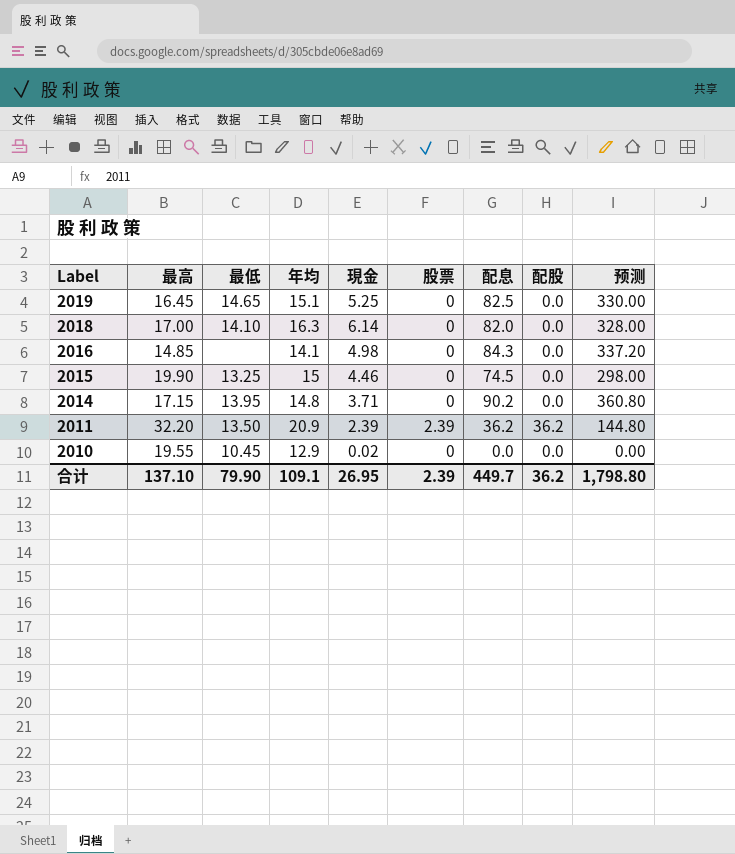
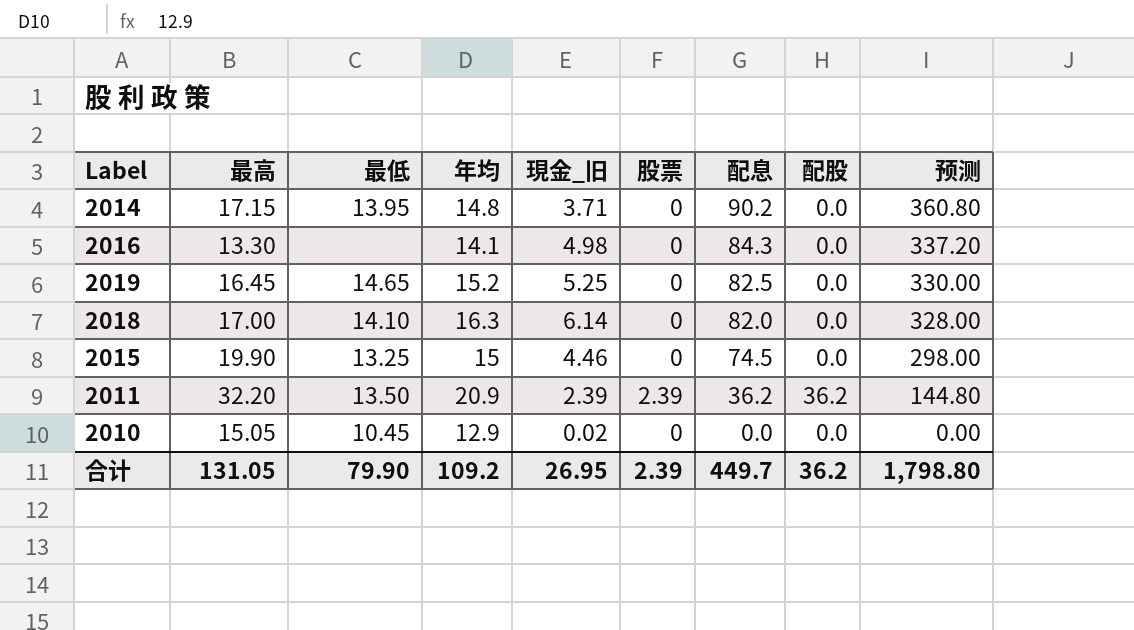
row order: Label descending -> 配息 descending
column name: 現金 -> 現金_旧
2016 | 最高: 14.85 -> 13.30
2019 | 年均: 15.1 -> 15.2
2010 | 最高: 19.55 -> 15.05
合计 | 最高: 137.10 -> 131.05
合计 | 年均: 109.1 -> 109.2

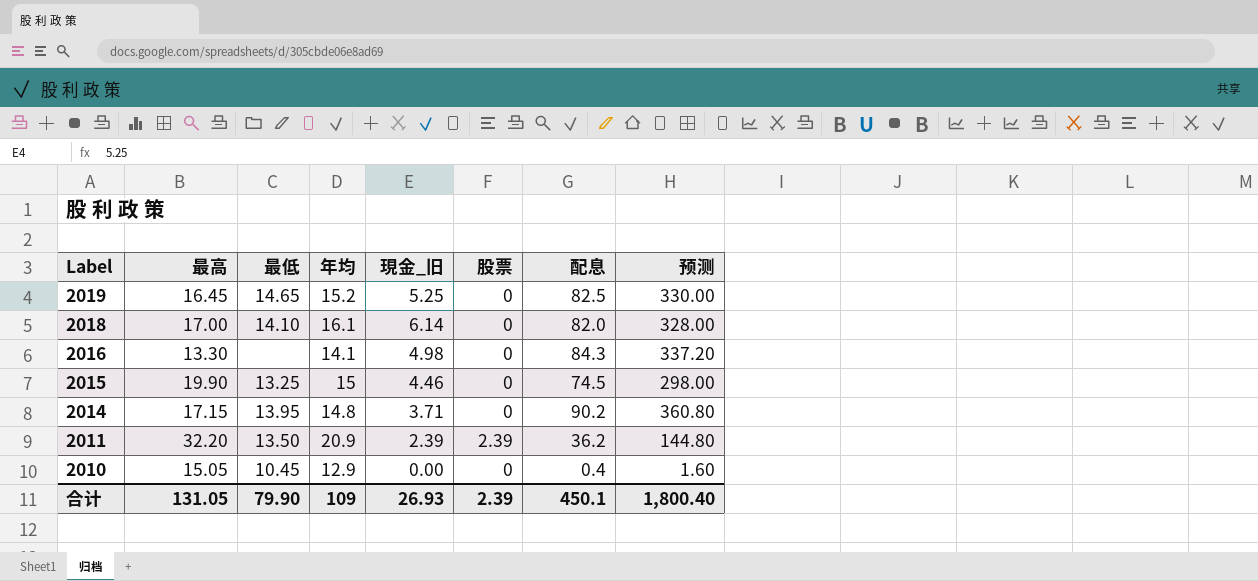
row order: 配息 descending -> Label descending
column 配股 | position: 8 -> none
2018 | 年均: 16.3 -> 16.1
2010 | 現金_旧: 0.02 -> 0.00
2010 | 配息: 0.0 -> 0.4
2010 | 预测: 0.00 -> 1.60
合计 | 年均: 109.2 -> 109
合计 | 現金_旧: 26.95 -> 26.93
合计 | 配息: 449.7 -> 450.1
合计 | 预测: 1,798.80 -> 1,800.40

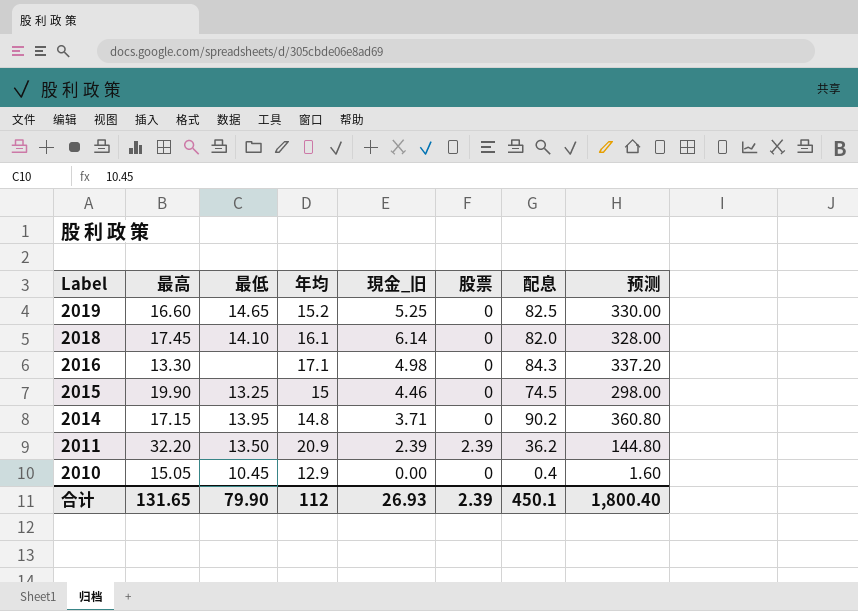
2019 | 最高: 16.45 -> 16.60
2018 | 最高: 17.00 -> 17.45
2016 | 年均: 14.1 -> 17.1
合计 | 最高: 131.05 -> 131.65
合计 | 年均: 109 -> 112

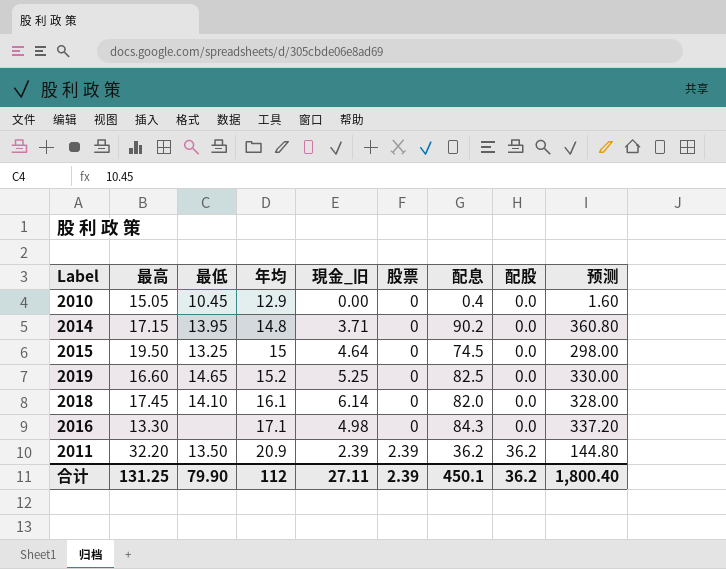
row order: Label descending -> 年均 ascending
column 配股 | position: none -> 8
2015 | 最高: 19.90 -> 19.50
2015 | 現金_旧: 4.46 -> 4.64
合计 | 最高: 131.65 -> 131.25
合计 | 現金_旧: 26.93 -> 27.11

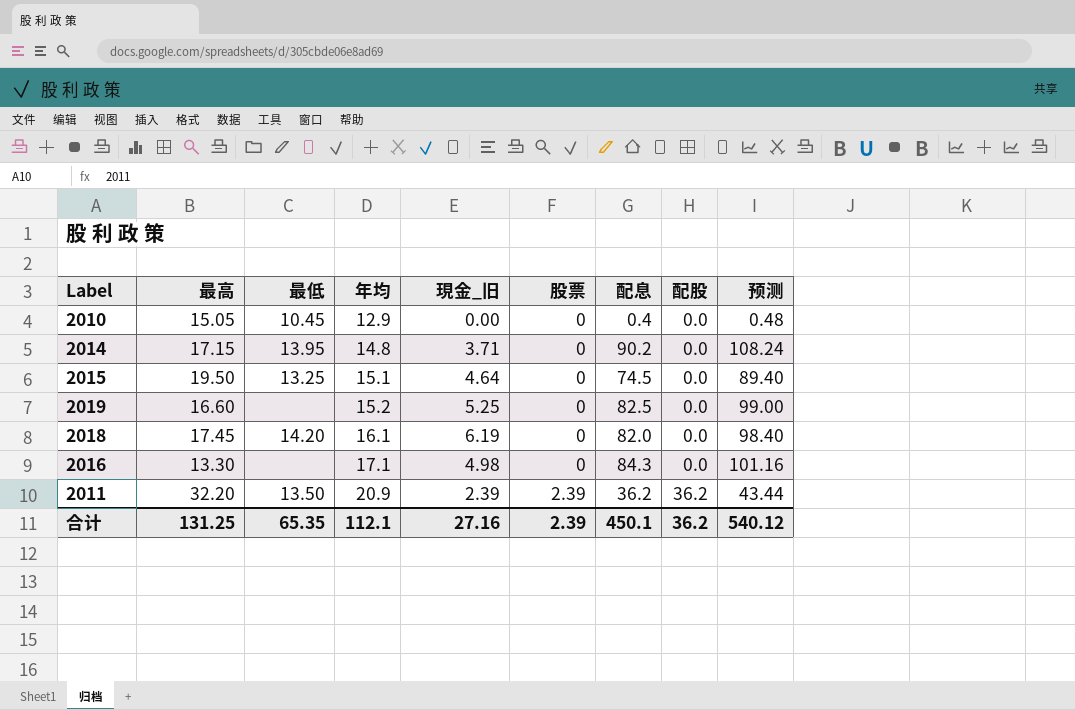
column 预测 | formula: [配息] * 4 -> [配息] * 1.2
2015 | 年均: 15 -> 15.1
2019 | 最低: 14.65 -> none
2018 | 最低: 14.10 -> 14.20
2018 | 現金_旧: 6.14 -> 6.19
合计 | 最低: 79.90 -> 65.35
合计 | 年均: 112 -> 112.1
合计 | 現金_旧: 27.11 -> 27.16
合计 | 预测: 1,800.40 -> 540.12

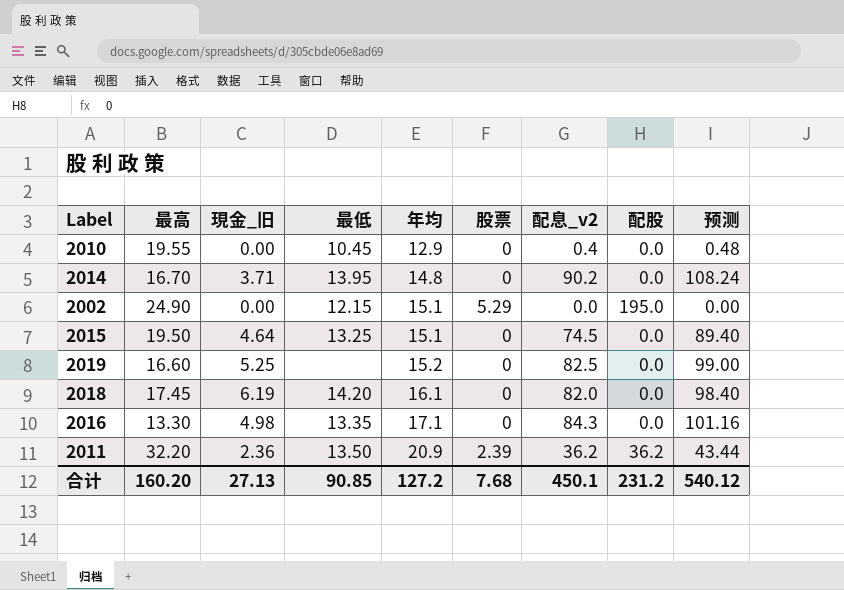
column 現金_旧 | position: 5 -> 3
column name: 配息 -> 配息_v2
2010 | 最高: 15.05 -> 19.55
2014 | 最高: 17.15 -> 16.70
row 2002: none -> 24.90 | 0.00 | 12.15 | 15.1 | 5.29 | 0.0 | 195.0 | 0.00
2016 | 最低: none -> 13.35
2011 | 現金_旧: 2.39 -> 2.36
合计 | 最高: 131.25 -> 160.20
合计 | 現金_旧: 27.16 -> 27.13
合计 | 最低: 65.35 -> 90.85
合计 | 年均: 112.1 -> 127.2
合计 | 股票: 2.39 -> 7.68
合计 | 配股: 36.2 -> 231.2

